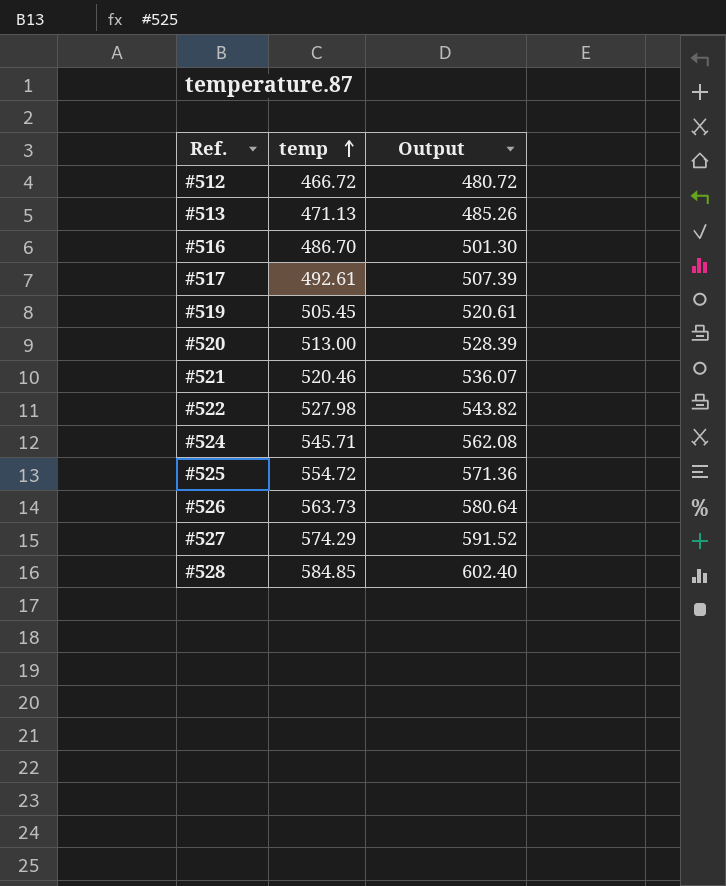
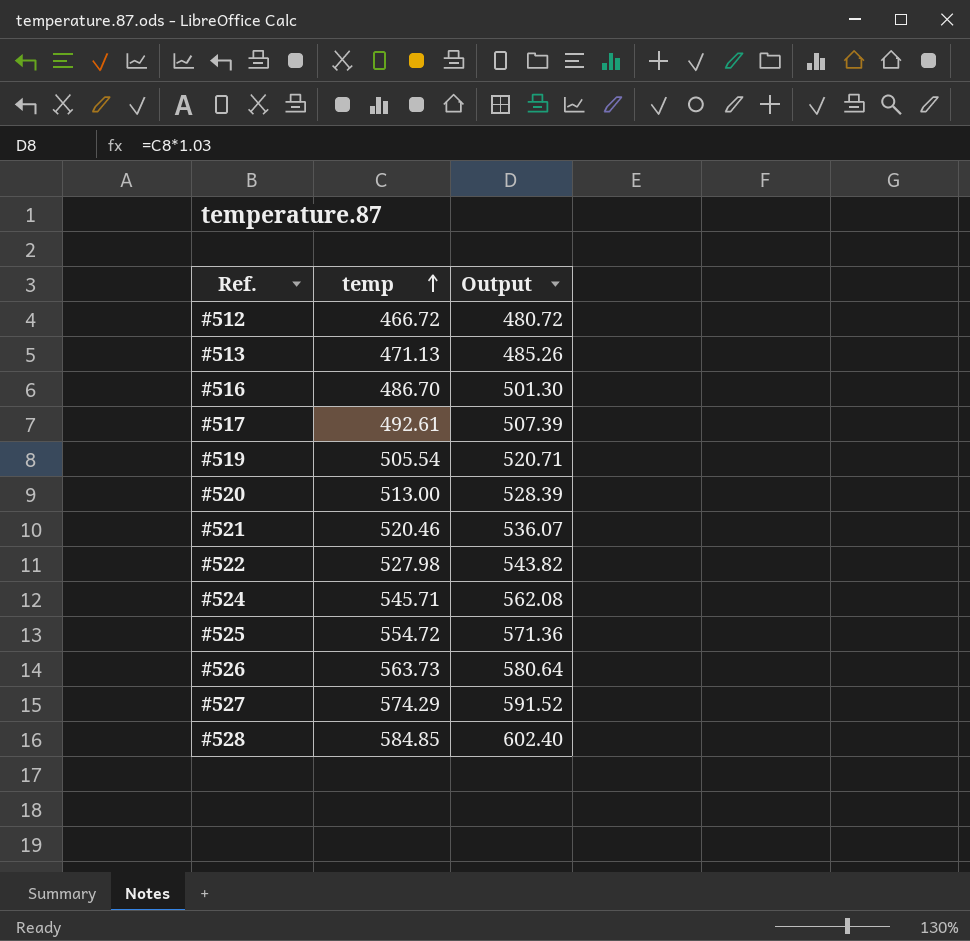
#519 | temp: 505.45 -> 505.54
#519 | Output: 520.61 -> 520.71

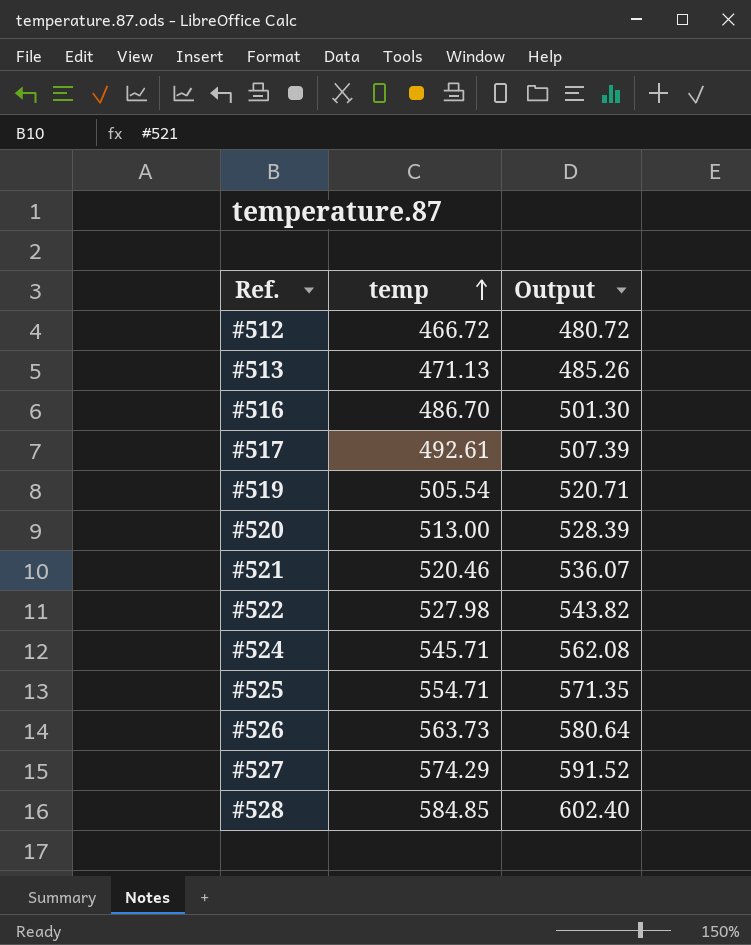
#525 | temp: 554.72 -> 554.71
#525 | Output: 571.36 -> 571.35

